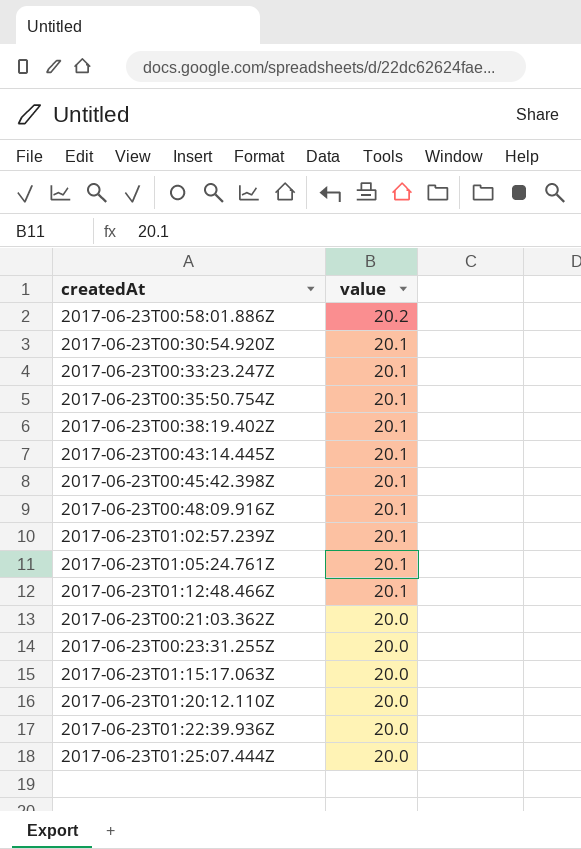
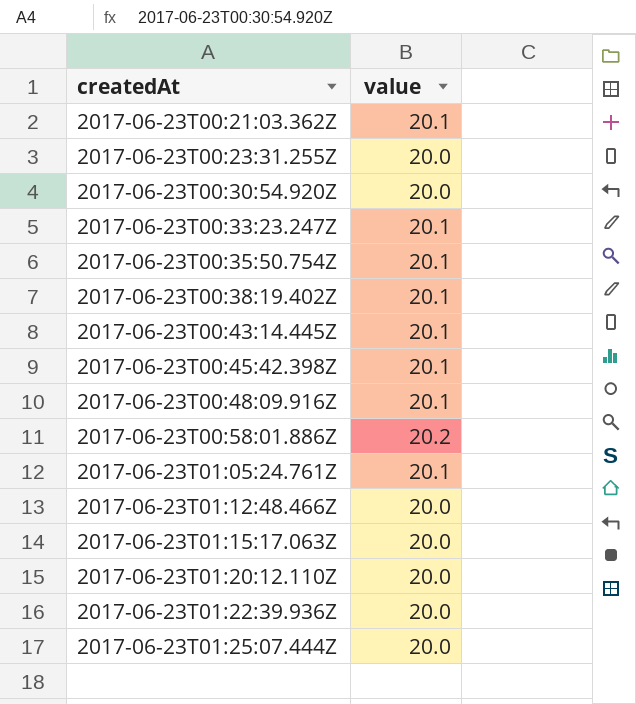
row order: value descending -> createdAt ascending
row 2017-06-23T01:02:57.239Z: 20.1 -> none
2017-06-23T00:21:03.362Z | value: 20.0 -> 20.1
2017-06-23T00:30:54.920Z | value: 20.1 -> 20.0
2017-06-23T01:12:48.466Z | value: 20.1 -> 20.0

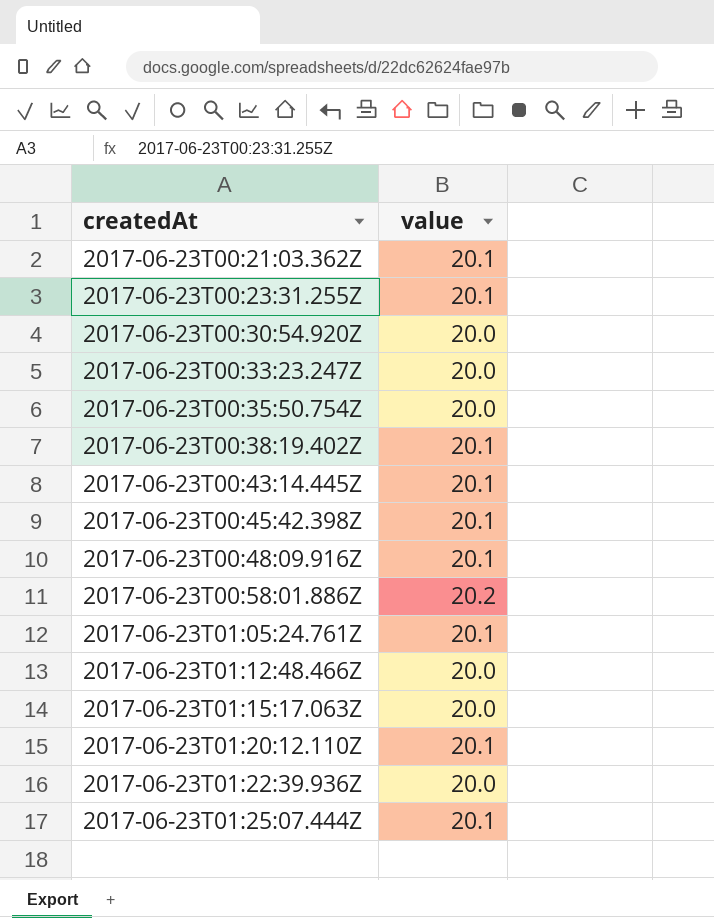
2017-06-23T00:23:31.255Z | value: 20.0 -> 20.1
2017-06-23T00:33:23.247Z | value: 20.1 -> 20.0
2017-06-23T00:35:50.754Z | value: 20.1 -> 20.0
2017-06-23T01:20:12.110Z | value: 20.0 -> 20.1
2017-06-23T01:25:07.444Z | value: 20.0 -> 20.1

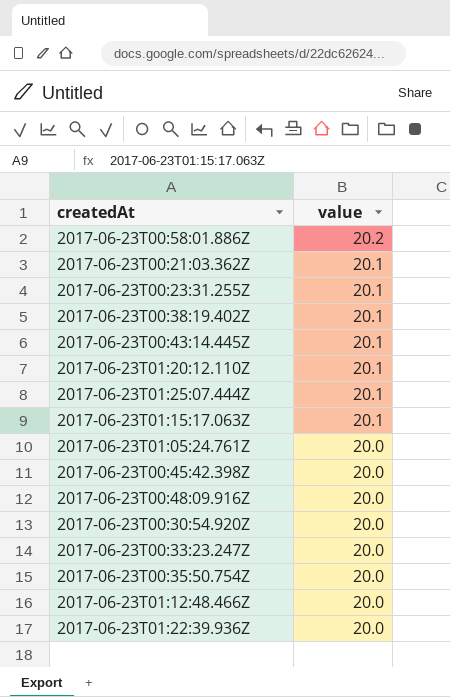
row order: createdAt ascending -> value descending
2017-06-23T01:15:17.063Z | value: 20.0 -> 20.1
2017-06-23T01:05:24.761Z | value: 20.1 -> 20.0
2017-06-23T00:45:42.398Z | value: 20.1 -> 20.0
2017-06-23T00:48:09.916Z | value: 20.1 -> 20.0

